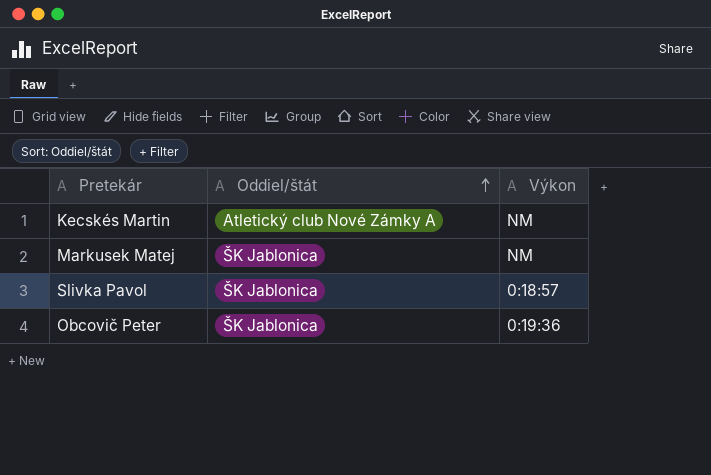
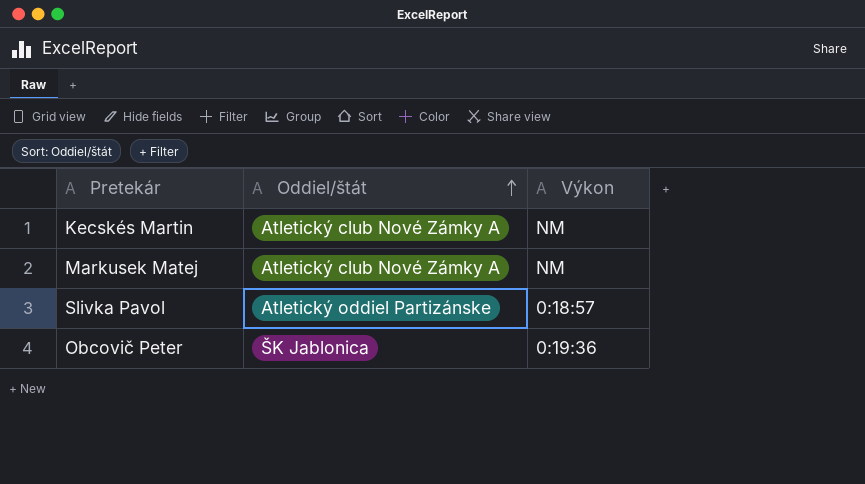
Markusek Matej | Oddiel/štát: ŠK Jablonica -> Atletický club Nové Zámky A
Slivka Pavol | Oddiel/štát: ŠK Jablonica -> Atletický oddiel Partizánske

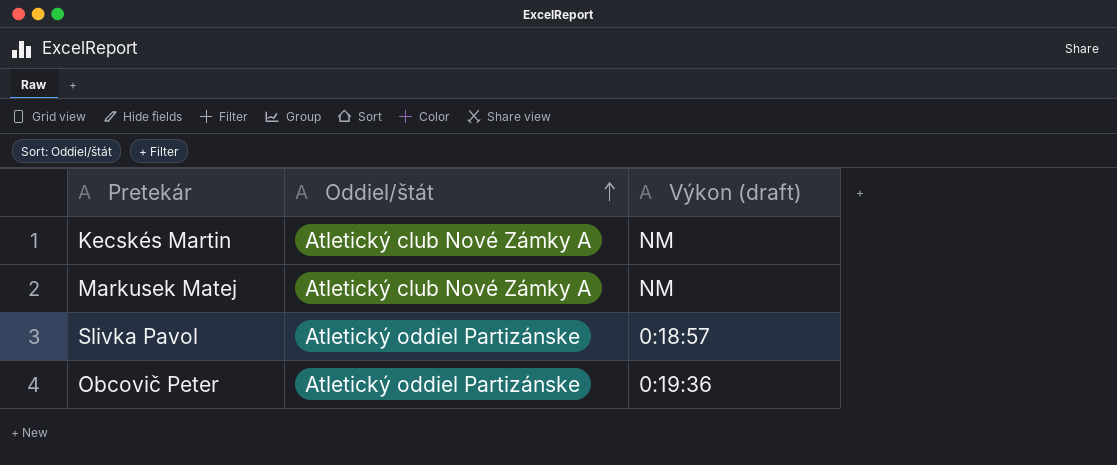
column name: Výkon -> Výkon (draft)
Obcovič Peter | Oddiel/štát: ŠK Jablonica -> Atletický oddiel Partizánske

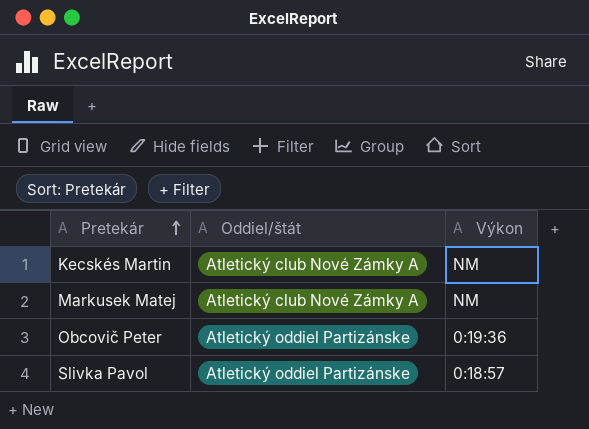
row order: Oddiel/štát ascending -> Pretekár ascending
column name: Výkon (draft) -> Výkon

